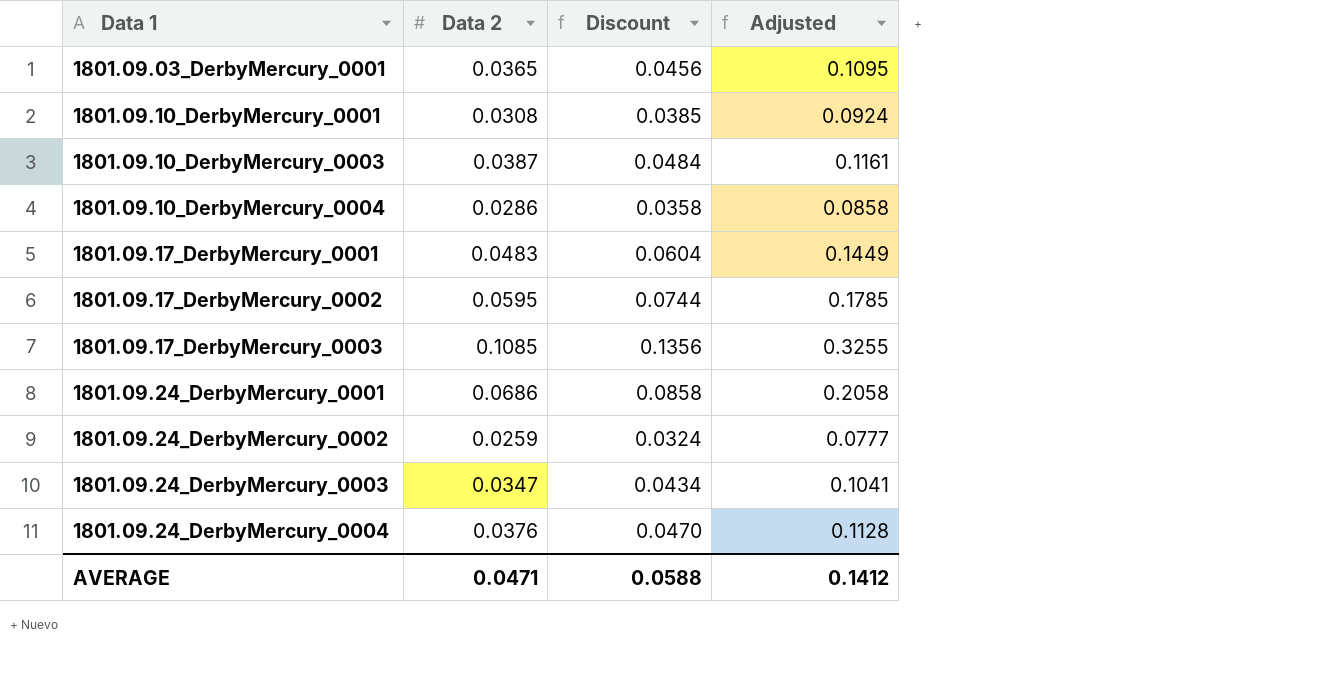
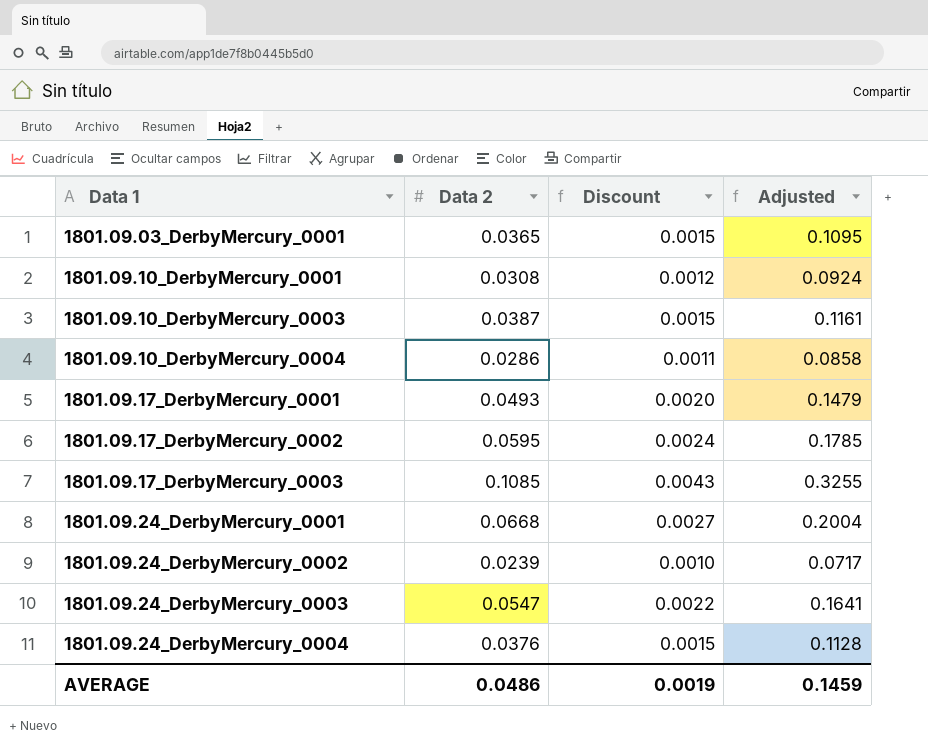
column Discount | formula: [Data 2] * 1.25 -> [Data 2] * 0.04
1801.09.17_DerbyMercury_0001 | Data 2: 0.0483 -> 0.0493
1801.09.17_DerbyMercury_0001 | Adjusted: 0.1449 -> 0.1479
1801.09.24_DerbyMercury_0001 | Data 2: 0.0686 -> 0.0668
1801.09.24_DerbyMercury_0001 | Adjusted: 0.2058 -> 0.2004
1801.09.24_DerbyMercury_0002 | Data 2: 0.0259 -> 0.0239
1801.09.24_DerbyMercury_0002 | Adjusted: 0.0777 -> 0.0717
1801.09.24_DerbyMercury_0003 | Data 2: 0.0347 -> 0.0547
1801.09.24_DerbyMercury_0003 | Adjusted: 0.1041 -> 0.1641
AVERAGE | Data 2: 0.0471 -> 0.0486
AVERAGE | Discount: 0.0588 -> 0.0019
AVERAGE | Adjusted: 0.1412 -> 0.1459

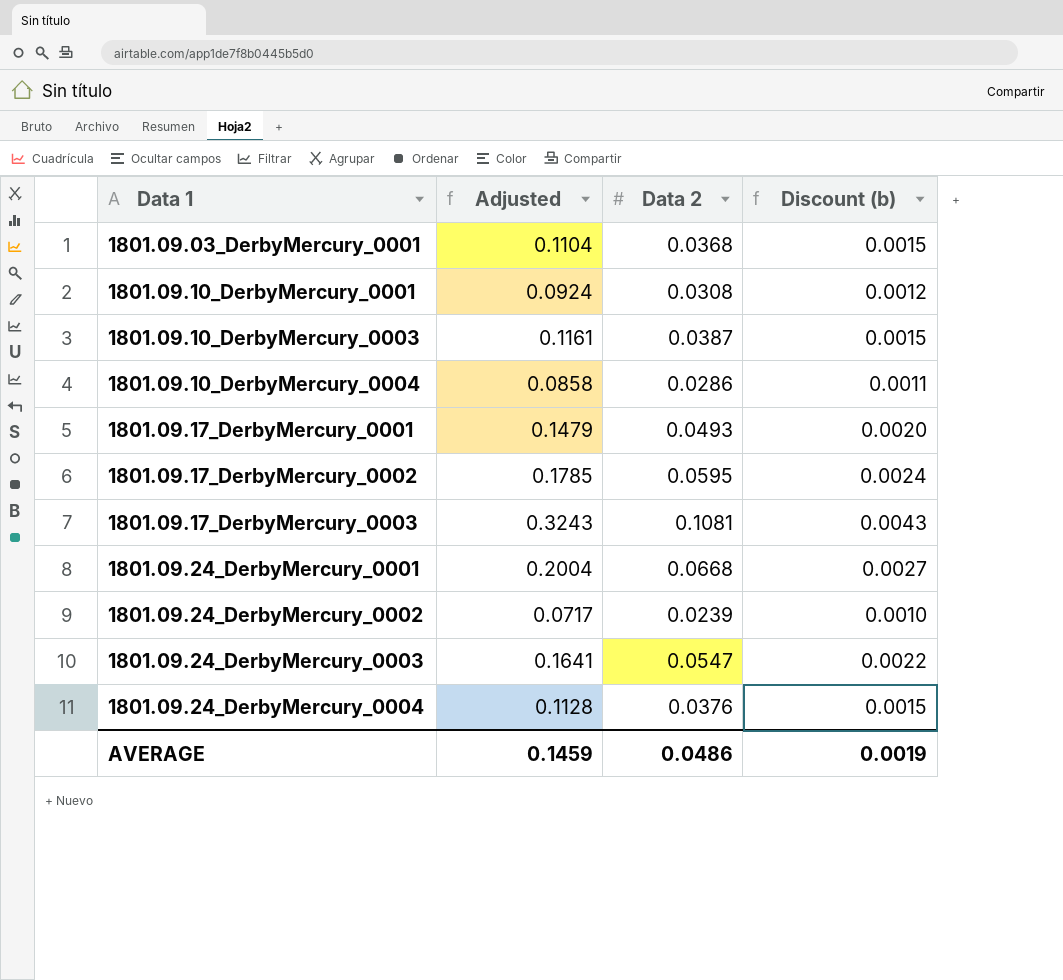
column Adjusted | position: 4 -> 2
column name: Discount -> Discount (b)
1801.09.03_DerbyMercury_0001 | Adjusted: 0.1095 -> 0.1104
1801.09.03_DerbyMercury_0001 | Data 2: 0.0365 -> 0.0368
1801.09.17_DerbyMercury_0003 | Adjusted: 0.3255 -> 0.3243
1801.09.17_DerbyMercury_0003 | Data 2: 0.1085 -> 0.1081

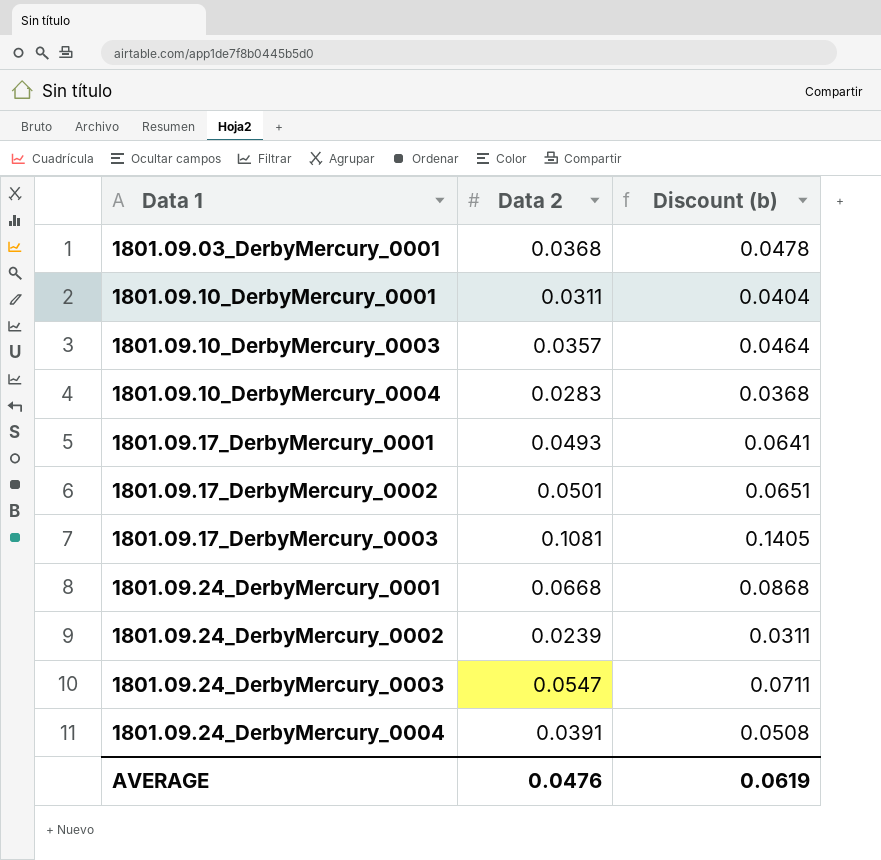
column Adjusted | formula: [Data 2] * 3 -> none
column Discount (b) | formula: [Data 2] * 0.04 -> [Data 2] * 1.3
1801.09.10_DerbyMercury_0001 | Data 2: 0.0308 -> 0.0311
1801.09.10_DerbyMercury_0003 | Data 2: 0.0387 -> 0.0357
1801.09.10_DerbyMercury_0004 | Data 2: 0.0286 -> 0.0283
1801.09.17_DerbyMercury_0002 | Data 2: 0.0595 -> 0.0501
1801.09.24_DerbyMercury_0004 | Data 2: 0.0376 -> 0.0391
AVERAGE | Data 2: 0.0486 -> 0.0476
AVERAGE | Discount (b): 0.0019 -> 0.0619

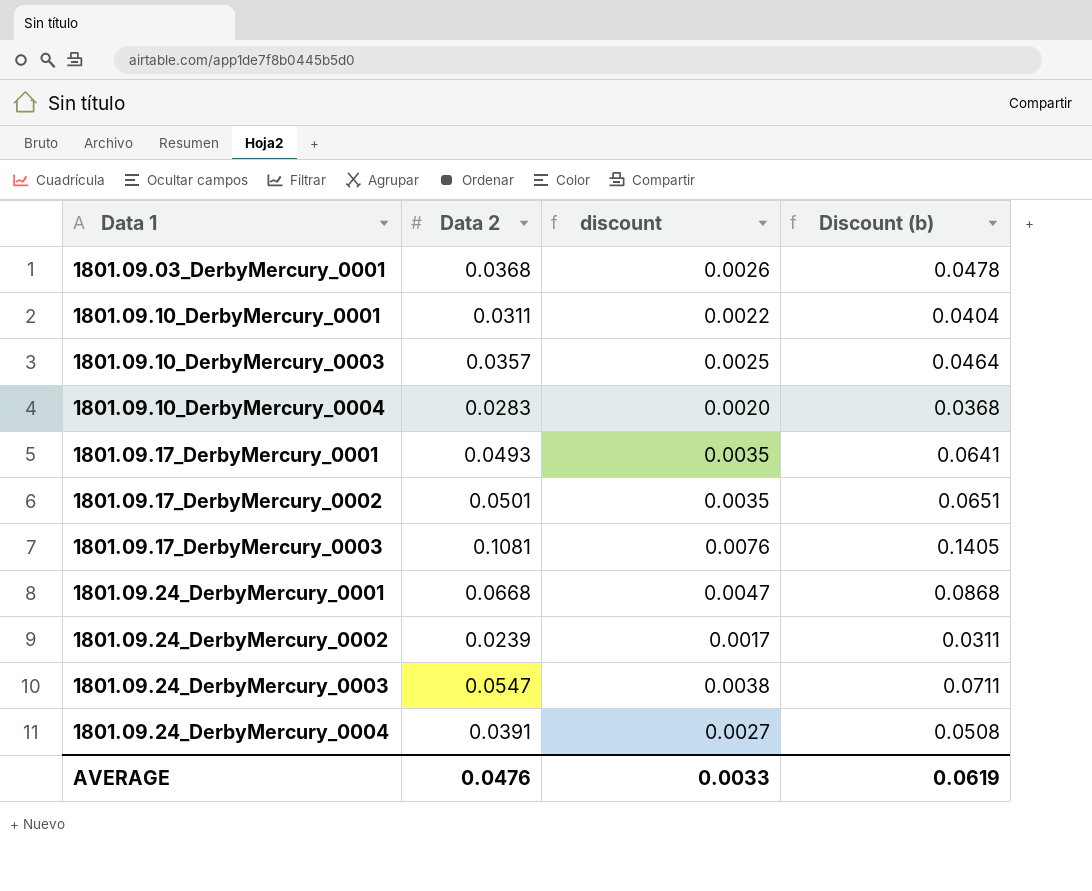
column discount | formula: none -> [Data 2] * 0.07

